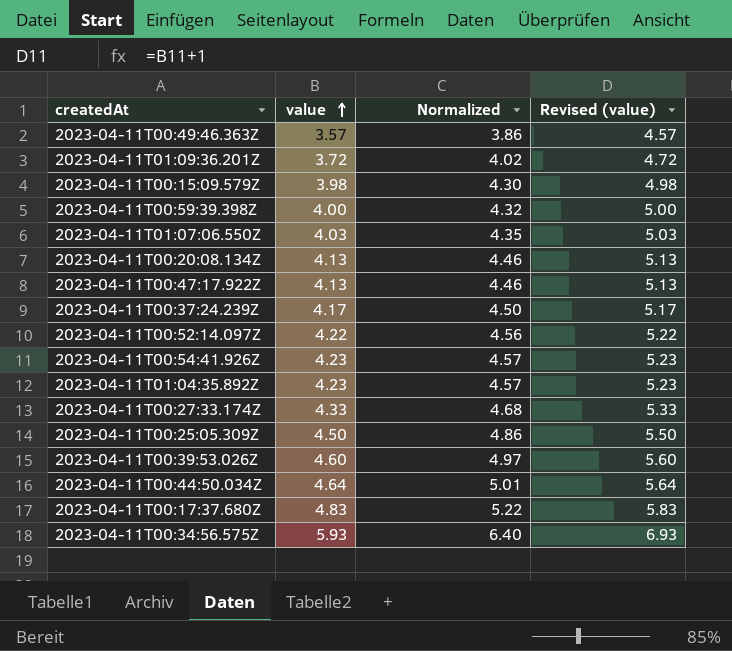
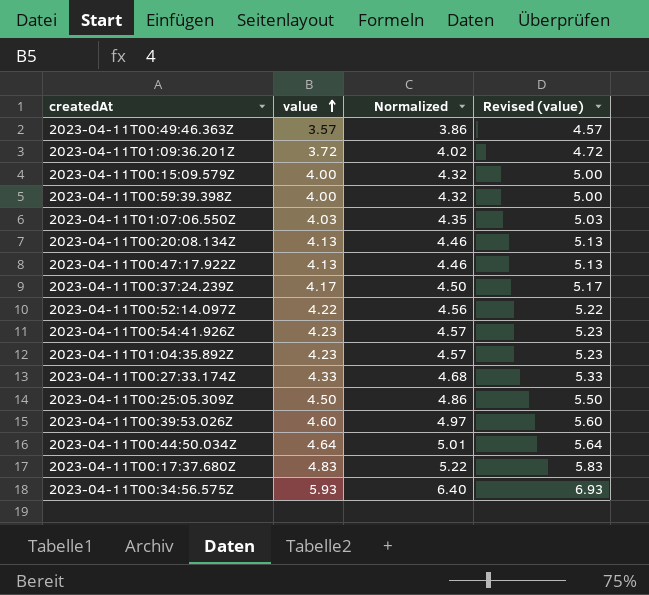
2023-04-11T00:15:09.579Z | value: 3.98 -> 4.00
2023-04-11T00:15:09.579Z | Normalized: 4.30 -> 4.32
2023-04-11T00:15:09.579Z | Revised (value): 4.98 -> 5.00

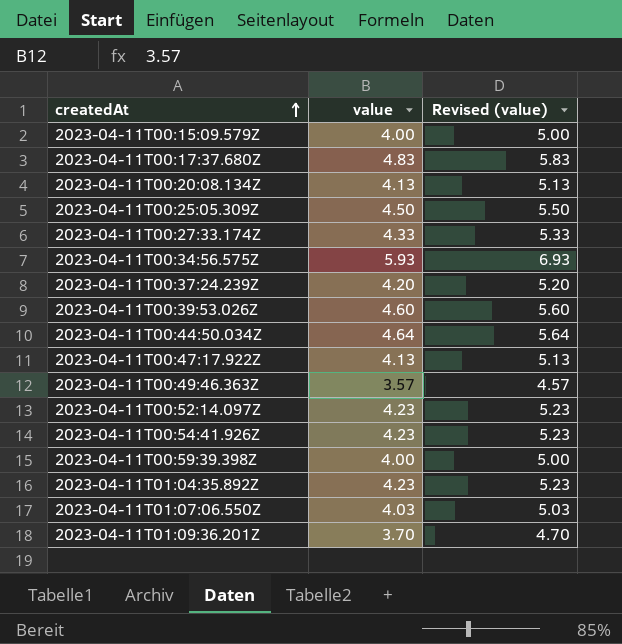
row order: value ascending -> createdAt ascending
column Normalized | formula: [value] * 1.08 -> none
2023-04-11T00:37:24.239Z | value: 4.17 -> 4.20
2023-04-11T00:37:24.239Z | Revised (value): 5.17 -> 5.20
2023-04-11T00:52:14.097Z | value: 4.22 -> 4.23
2023-04-11T00:52:14.097Z | Revised (value): 5.22 -> 5.23
2023-04-11T01:09:36.201Z | value: 3.72 -> 3.70
2023-04-11T01:09:36.201Z | Revised (value): 4.72 -> 4.70

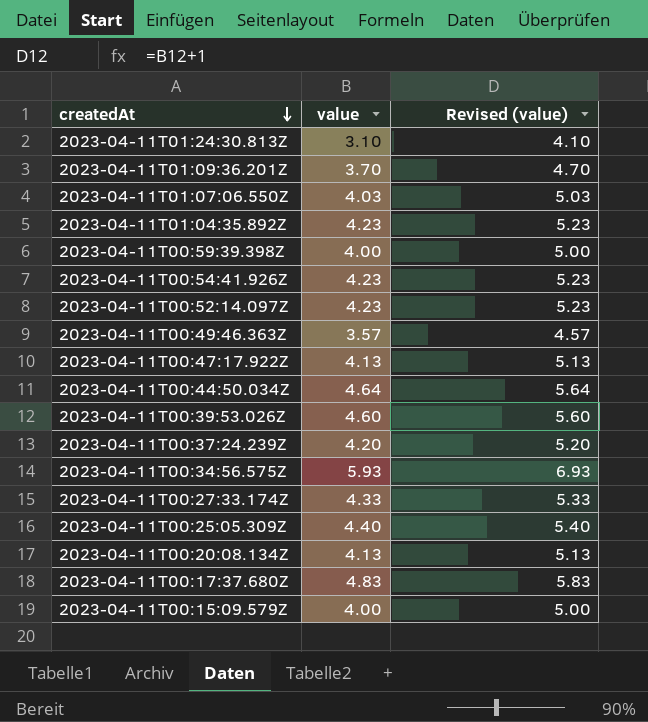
row order: createdAt ascending -> createdAt descending
row 2023-04-11T01:24:30.813Z: none -> 3.10 | 4.10
2023-04-11T00:25:05.309Z | value: 4.50 -> 4.40
2023-04-11T00:25:05.309Z | Revised (value): 5.50 -> 5.40

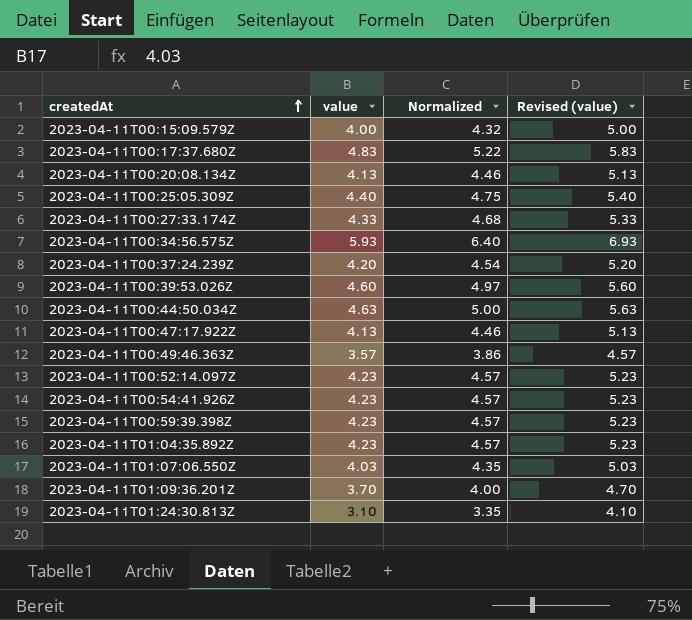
row order: createdAt descending -> createdAt ascending
column Normalized | formula: none -> [value] * 1.08
2023-04-11T00:44:50.034Z | value: 4.64 -> 4.63
2023-04-11T00:44:50.034Z | Revised (value): 5.64 -> 5.63
2023-04-11T00:59:39.398Z | value: 4.00 -> 4.23
2023-04-11T00:59:39.398Z | Revised (value): 5.00 -> 5.23

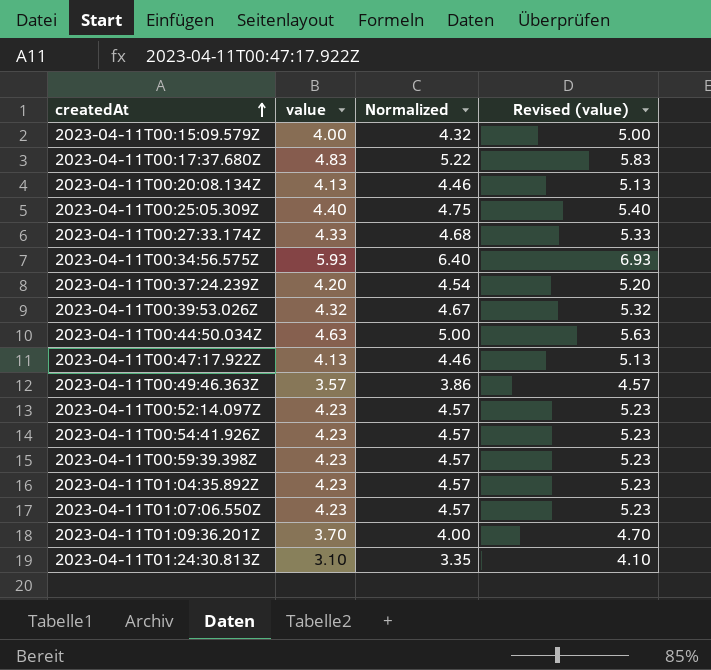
2023-04-11T00:39:53.026Z | value: 4.60 -> 4.32
2023-04-11T00:39:53.026Z | Normalized: 4.97 -> 4.67
2023-04-11T00:39:53.026Z | Revised (value): 5.60 -> 5.32
2023-04-11T01:07:06.550Z | value: 4.03 -> 4.23
2023-04-11T01:07:06.550Z | Normalized: 4.35 -> 4.57
2023-04-11T01:07:06.550Z | Revised (value): 5.03 -> 5.23

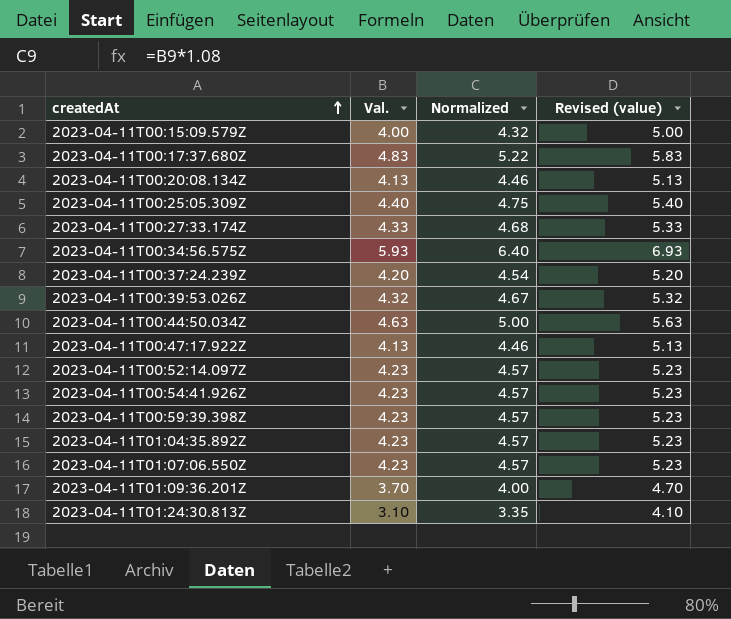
column name: value -> Val.
row 2023-04-11T00:49:46.363Z: 3.57 | 3.86 | 4.57 -> none

